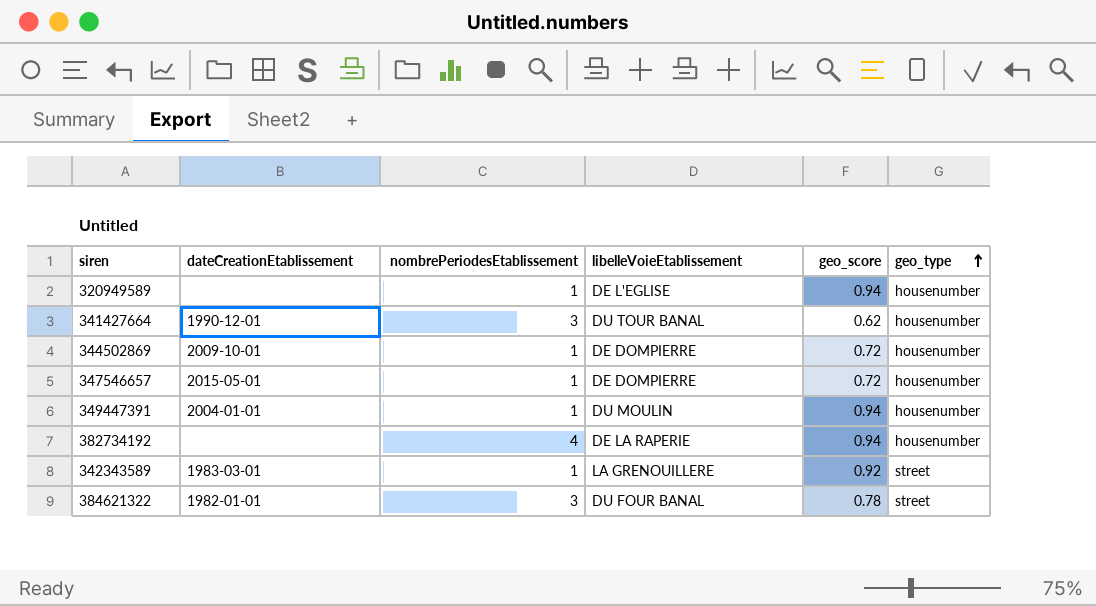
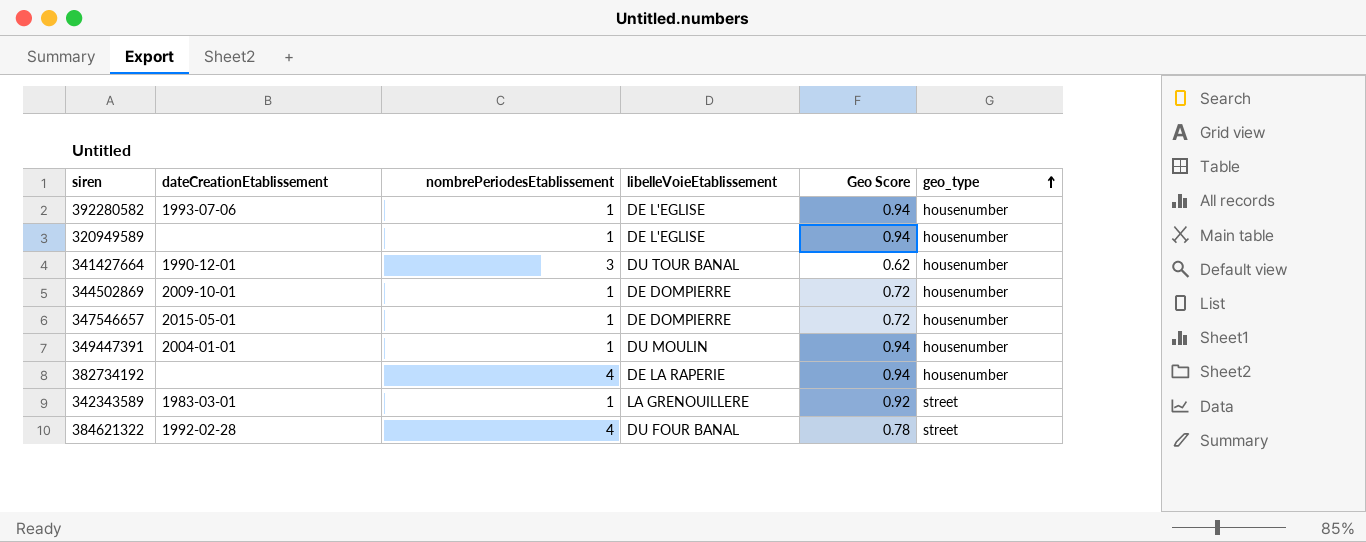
column name: geo_score -> Geo Score
row 392280582: none -> 1993-07-06 | 1 | DE L'EGLISE | 0.94 | housenumber
384621322 | dateCreationEtablissement: 1982-01-01 -> 1992-02-28
384621322 | nombrePeriodesEtablissement: 3 -> 4

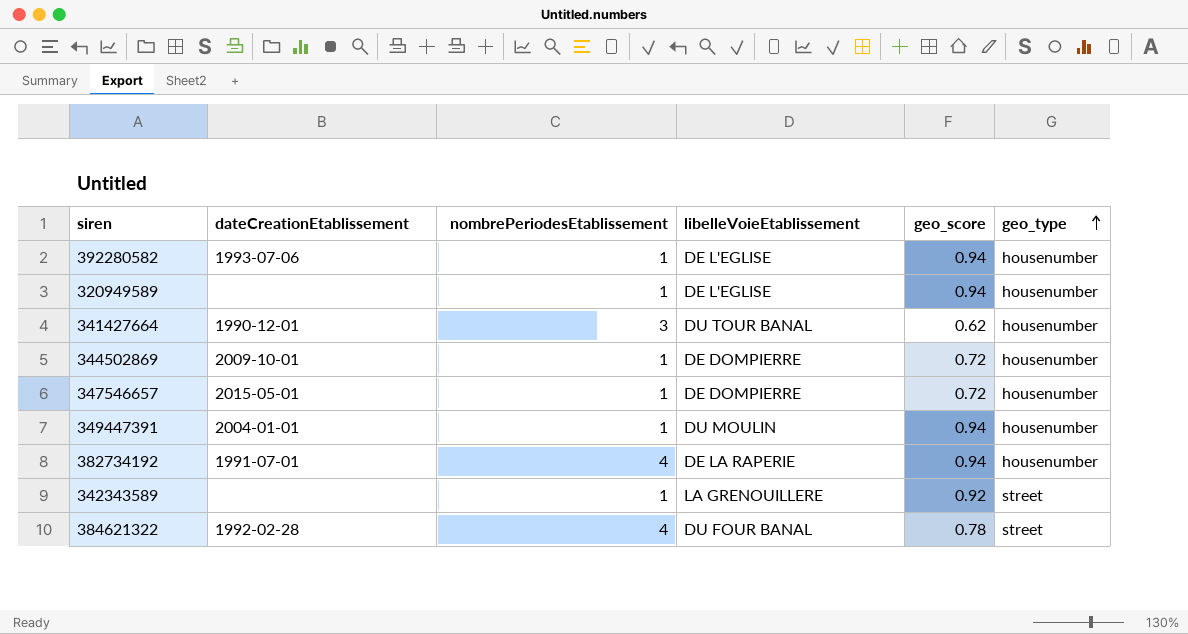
column name: Geo Score -> geo_score
382734192 | dateCreationEtablissement: none -> 1991-07-01
342343589 | dateCreationEtablissement: 1983-03-01 -> none

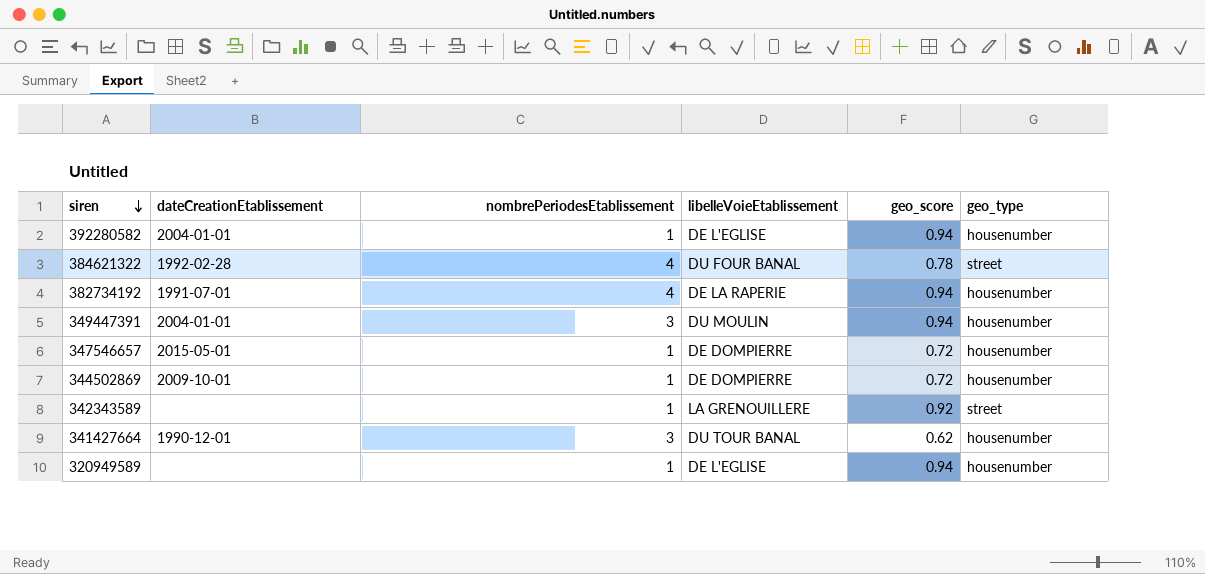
row order: geo_type ascending -> siren descending
392280582 | dateCreationEtablissement: 1993-07-06 -> 2004-01-01
349447391 | nombrePeriodesEtablissement: 1 -> 3

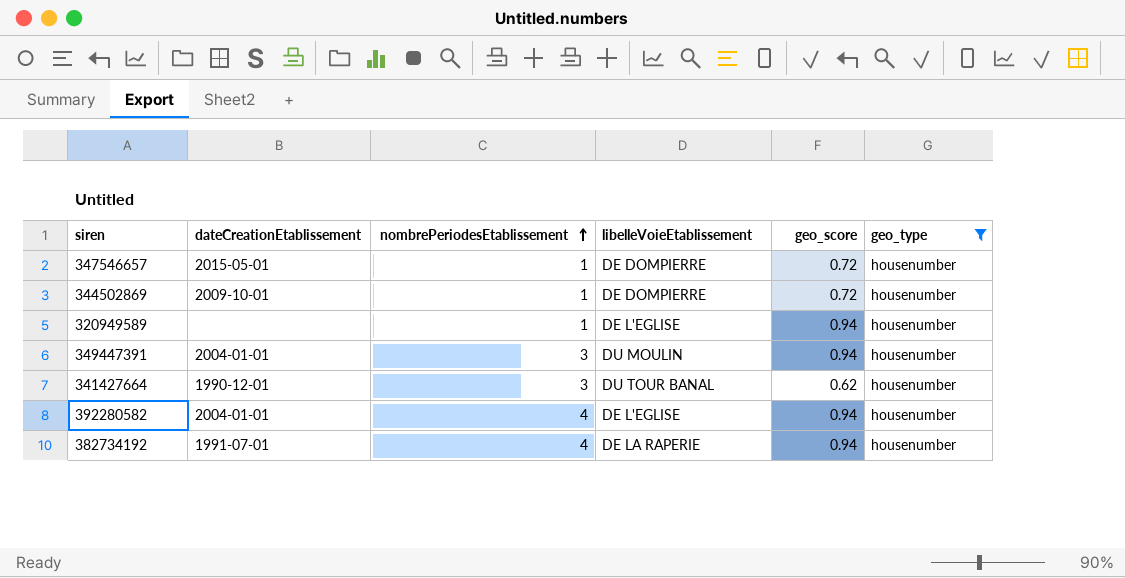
filter: none -> geo_type = housenumber
row order: siren descending -> nombrePeriodesEtablissement ascending
392280582 | nombrePeriodesEtablissement: 1 -> 4

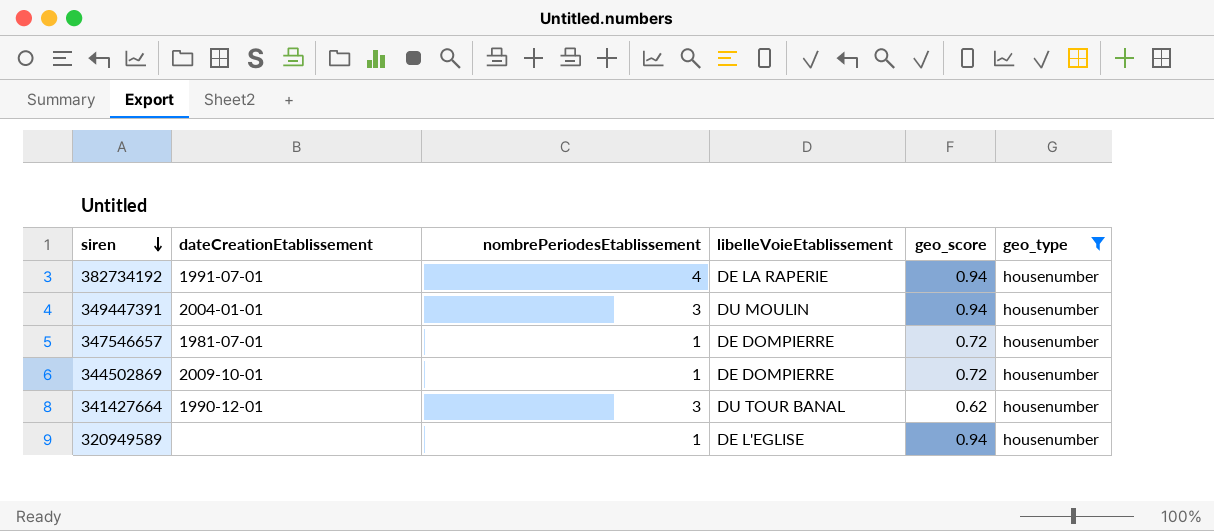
row order: nombrePeriodesEtablissement ascending -> siren descending
row 392280582: 2004-01-01 | 4 | DE L'EGLISE | 0.94 | housenumber -> none
347546657 | dateCreationEtablissement: 2015-05-01 -> 1981-07-01

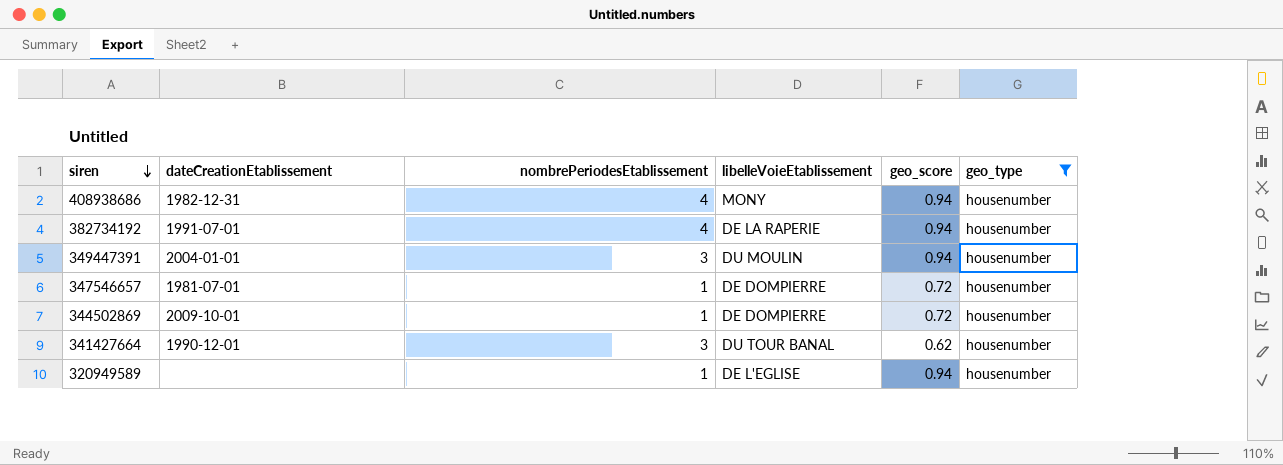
row 408938686: none -> 1982-12-31 | 4 | MONY | 0.94 | housenumber

